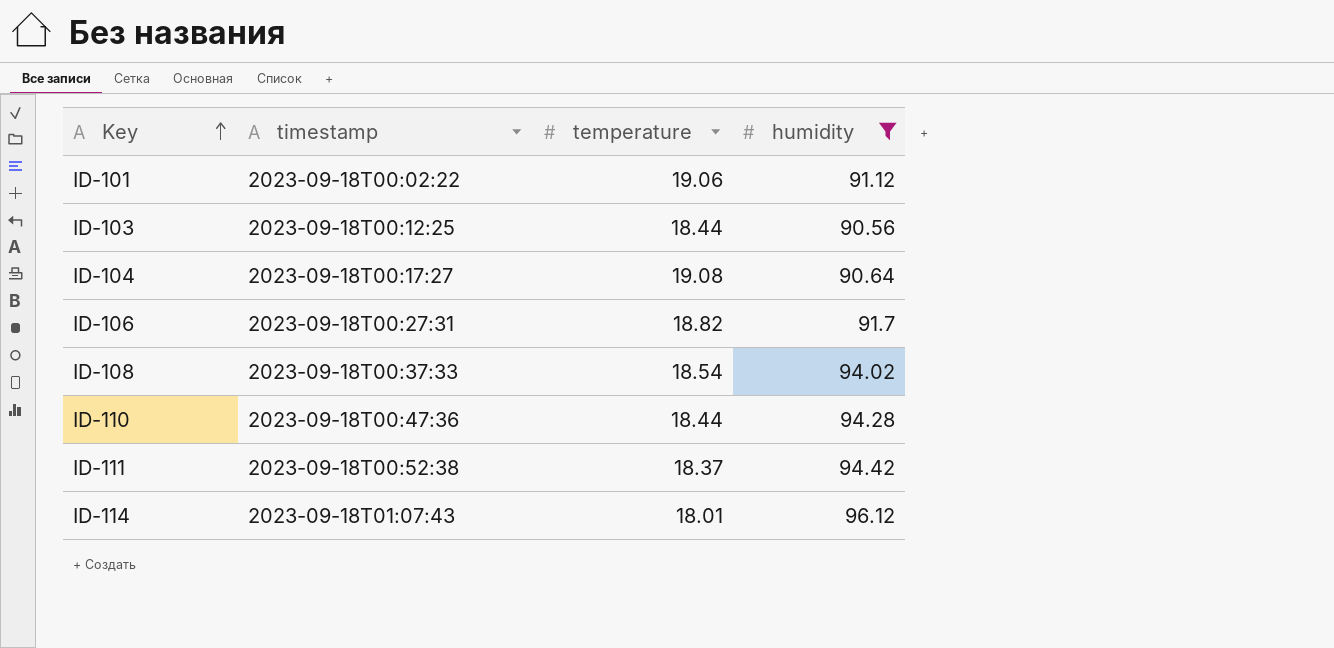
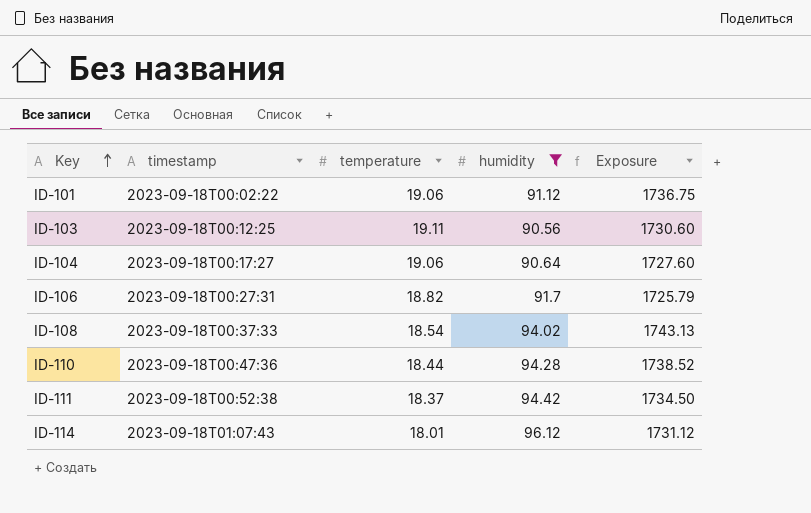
column Exposure | formula: none -> [temperature] * [humidity]
ID-103 | temperature: 18.44 -> 19.11
ID-104 | temperature: 19.08 -> 19.06

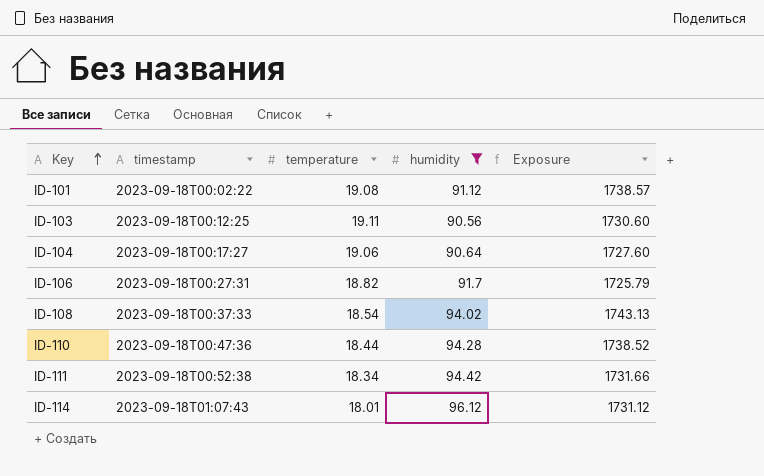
ID-101 | temperature: 19.06 -> 19.08
ID-101 | Exposure: 1736.75 -> 1738.57
ID-111 | temperature: 18.37 -> 18.34
ID-111 | Exposure: 1734.50 -> 1731.66

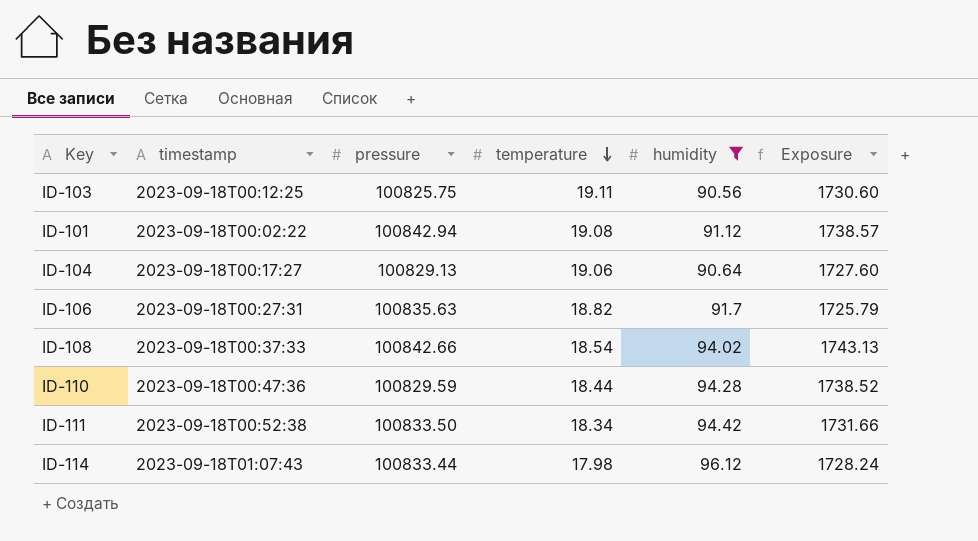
row order: Key ascending -> temperature descending
column pressure | position: none -> 3
ID-114 | temperature: 18.01 -> 17.98
ID-114 | Exposure: 1731.12 -> 1728.24

